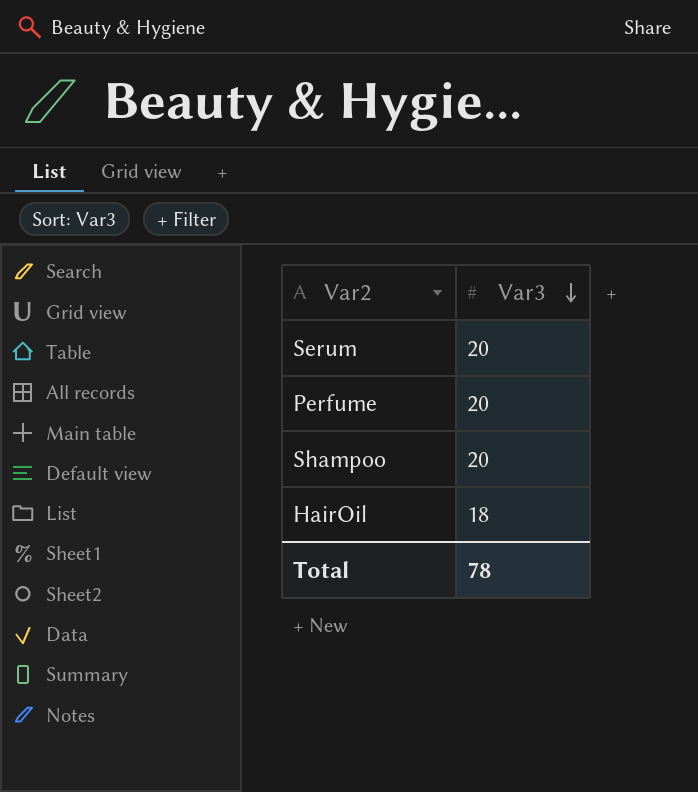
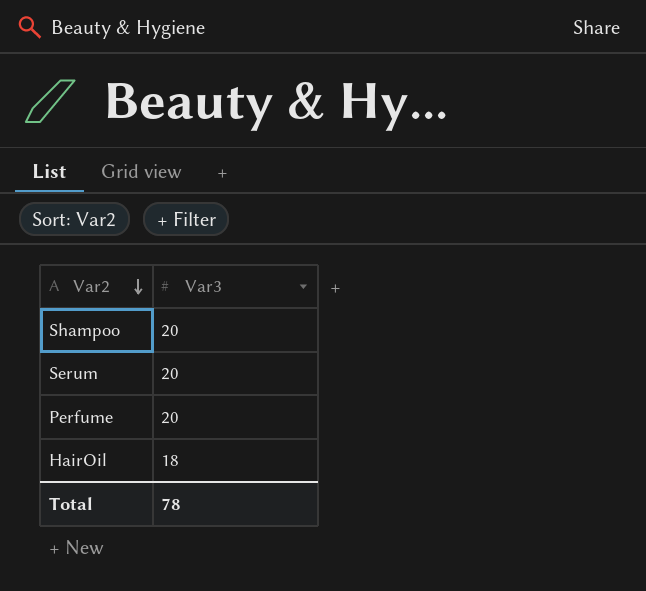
row order: Var3 descending -> Var2 descending

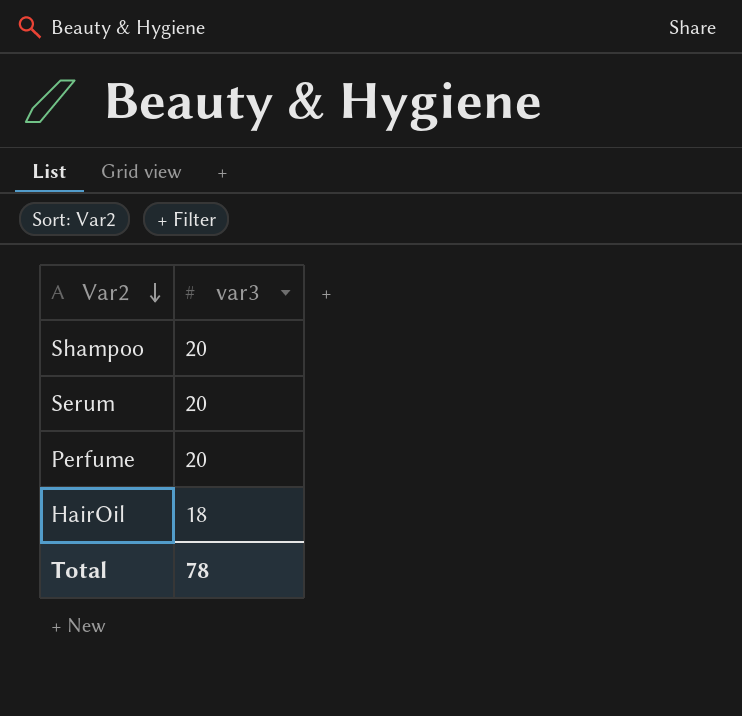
column name: Var3 -> var3

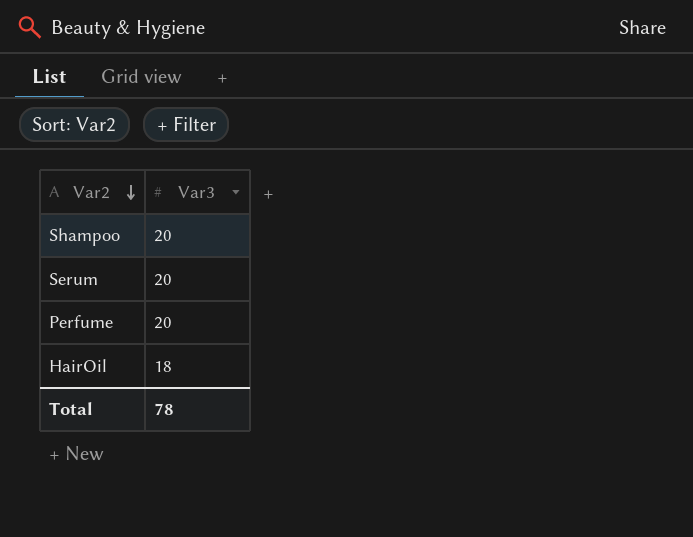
column name: var3 -> Var3

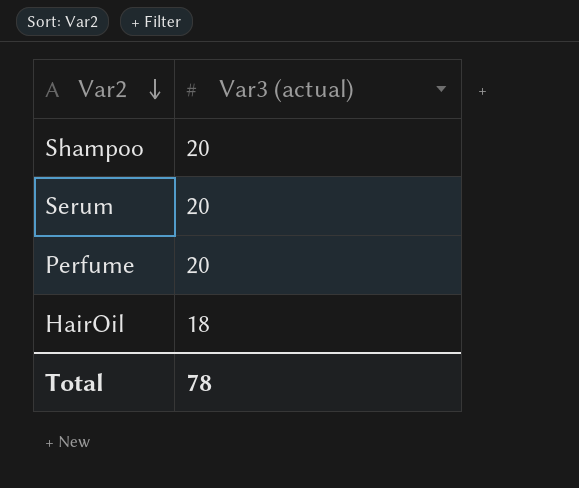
column name: Var3 -> Var3 (actual)

